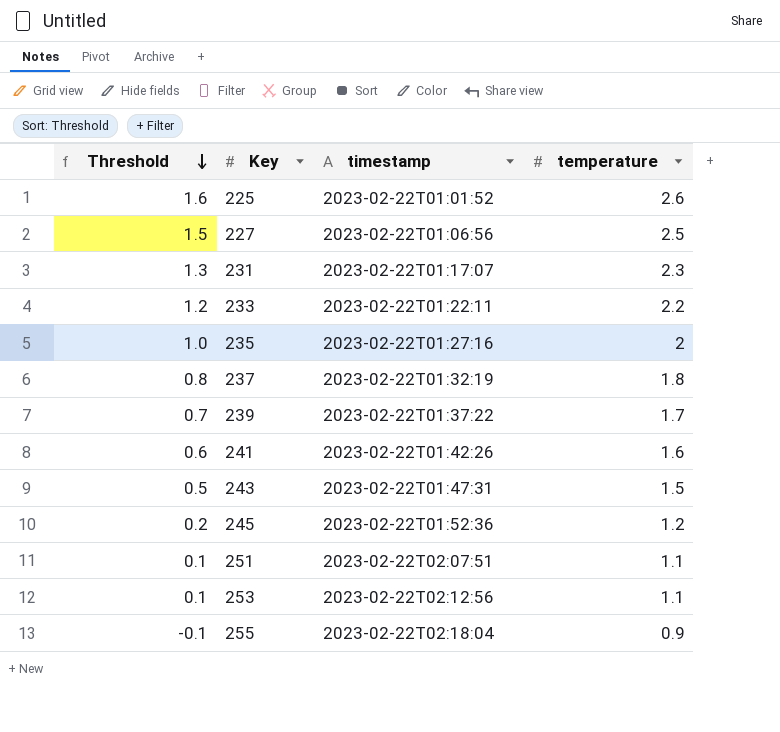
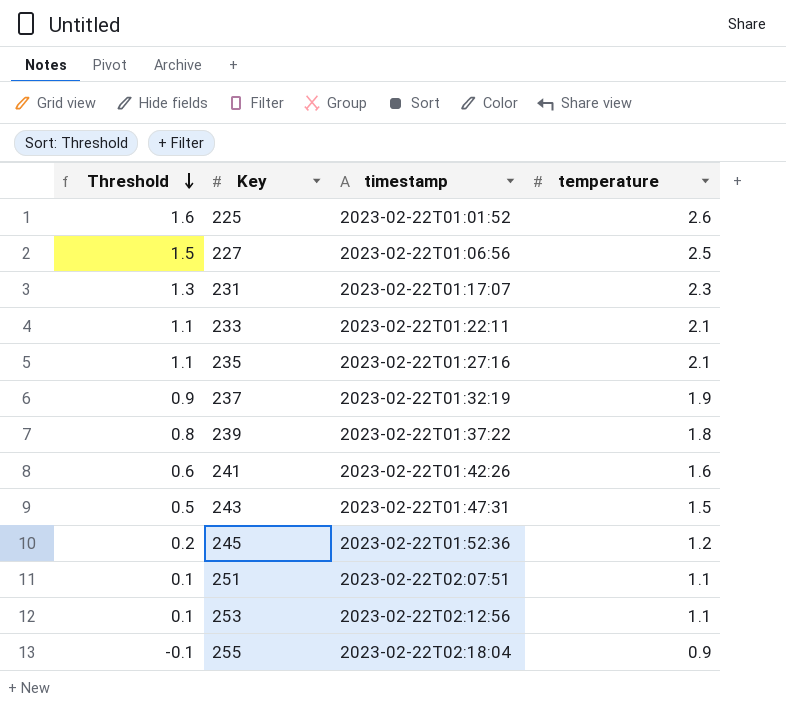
233 | Threshold: 1.2 -> 1.1
233 | temperature: 2.2 -> 2.1
235 | Threshold: 1.0 -> 1.1
235 | temperature: 2 -> 2.1
237 | Threshold: 0.8 -> 0.9
237 | temperature: 1.8 -> 1.9
239 | Threshold: 0.7 -> 0.8
239 | temperature: 1.7 -> 1.8

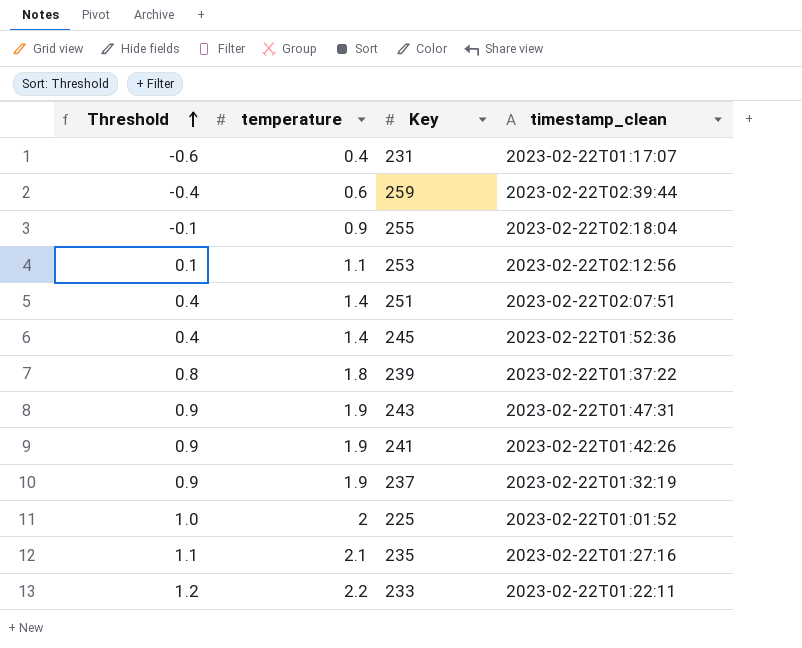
row order: Threshold descending -> Threshold ascending
column temperature | position: 4 -> 2
column name: timestamp -> timestamp_clean
row 227: 1.5 | 2023-02-22T01:06:56 | 2.5 -> none
231 | Threshold: 1.3 -> -0.6
231 | temperature: 2.3 -> 0.4
row 259: none -> -0.4 | 0.6 | 2023-02-22T02:39:44
251 | Threshold: 0.1 -> 0.4
251 | temperature: 1.1 -> 1.4
245 | Threshold: 0.2 -> 0.4
245 | temperature: 1.2 -> 1.4
243 | Threshold: 0.5 -> 0.9
243 | temperature: 1.5 -> 1.9
241 | Threshold: 0.6 -> 0.9
241 | temperature: 1.6 -> 1.9
225 | Threshold: 1.6 -> 1.0
225 | temperature: 2.6 -> 2
233 | Threshold: 1.1 -> 1.2
233 | temperature: 2.1 -> 2.2

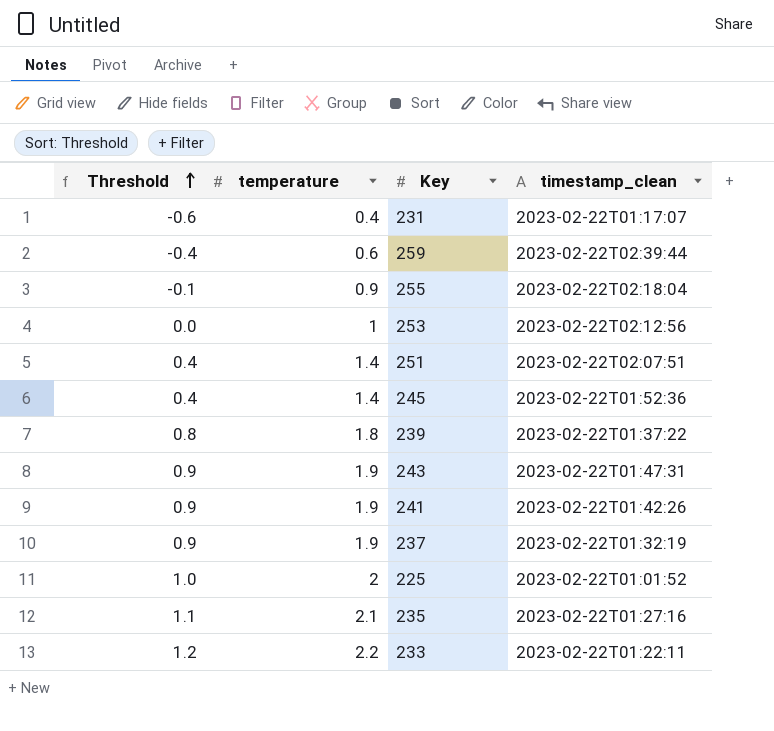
253 | Threshold: 0.1 -> 0.0
253 | temperature: 1.1 -> 1

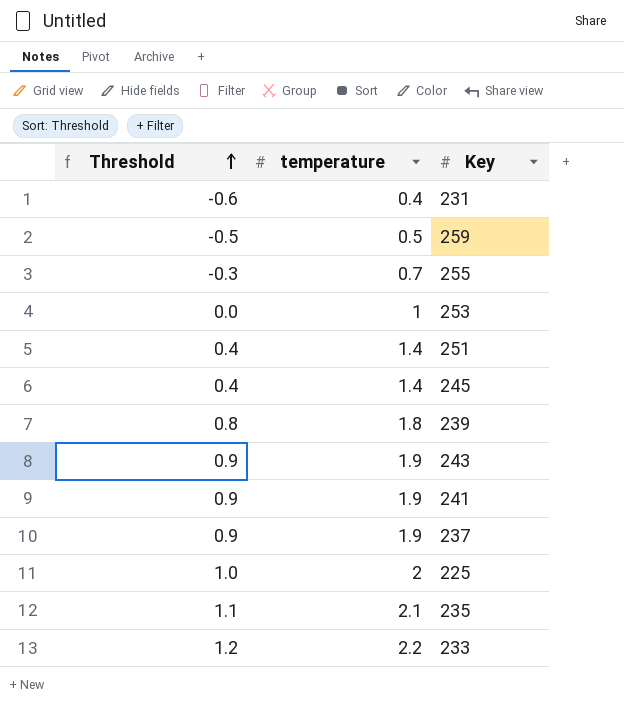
column timestamp_clean | position: 4 -> none
259 | Threshold: -0.4 -> -0.5
259 | temperature: 0.6 -> 0.5
255 | Threshold: -0.1 -> -0.3
255 | temperature: 0.9 -> 0.7

